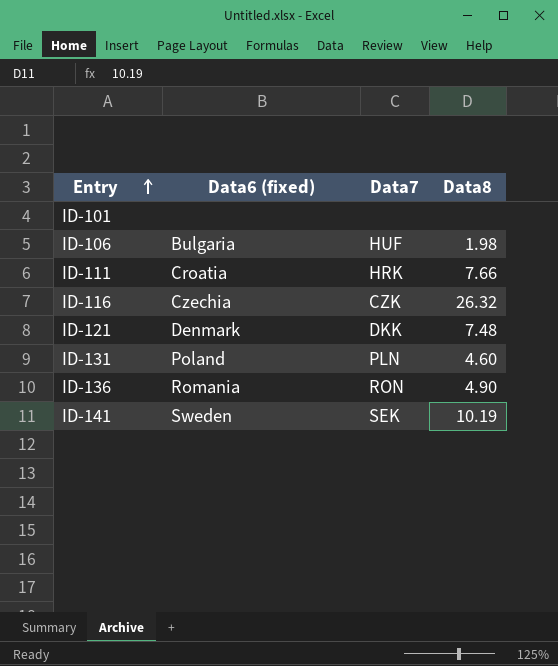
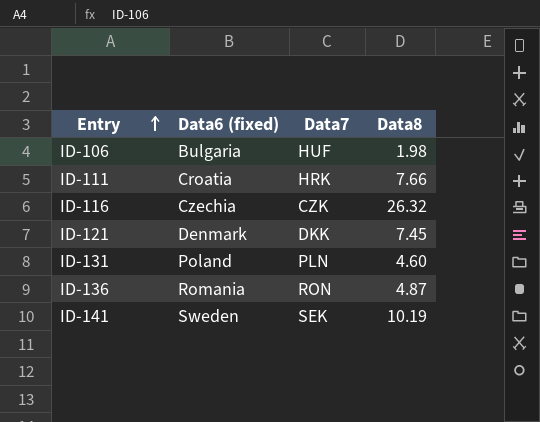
row ID-101: none | none | none -> none
ID-121 | Data8: 7.48 -> 7.45
ID-136 | Data8: 4.90 -> 4.87

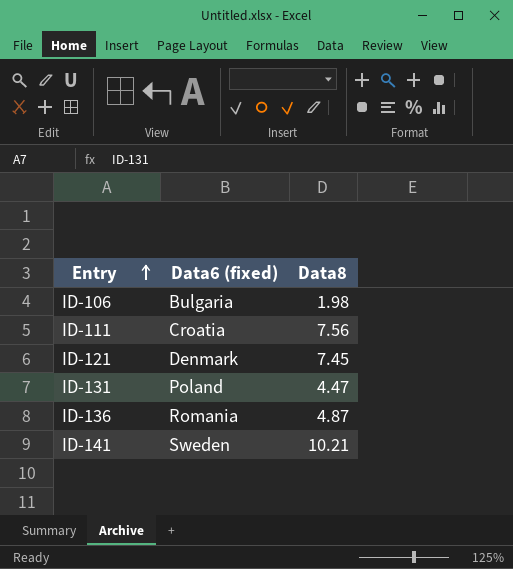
column Data7 | position: 3 -> none
row ID-116: Czechia | CZK | 26.32 -> none
ID-111 | Data8: 7.66 -> 7.56
ID-131 | Data8: 4.60 -> 4.47
ID-141 | Data8: 10.19 -> 10.21

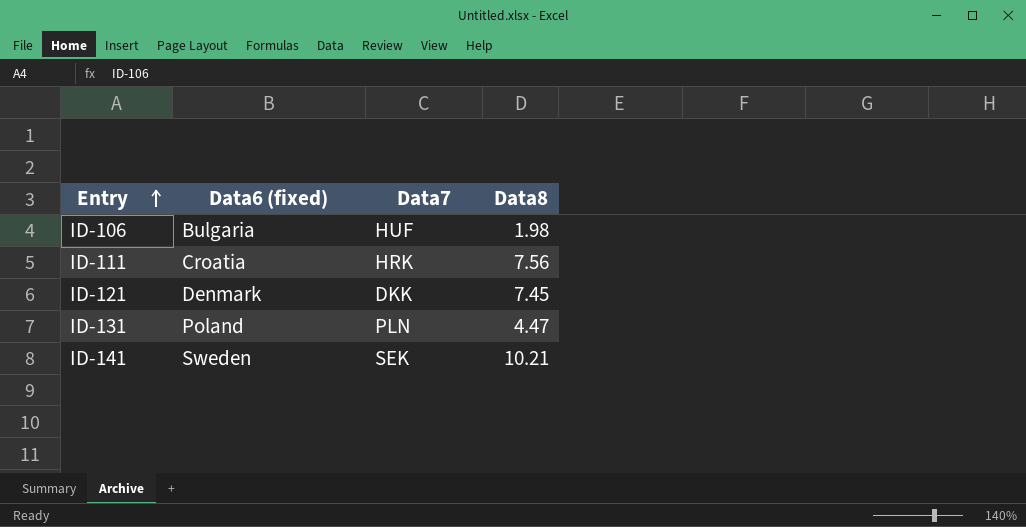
column Data7 | position: none -> 3
row ID-136: Romania | 4.87 -> none

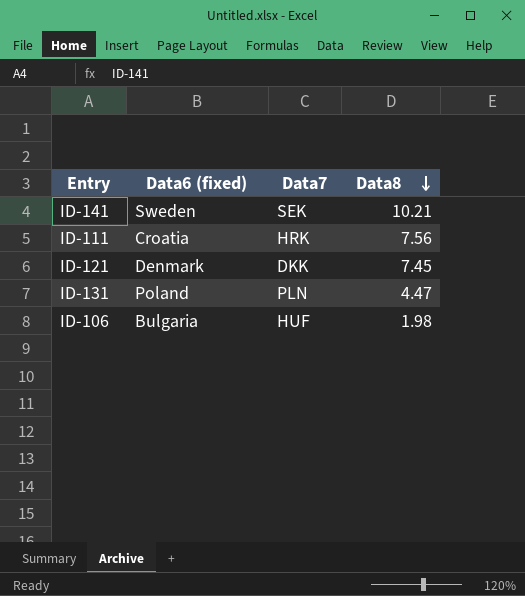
row order: Entry ascending -> Data8 descending

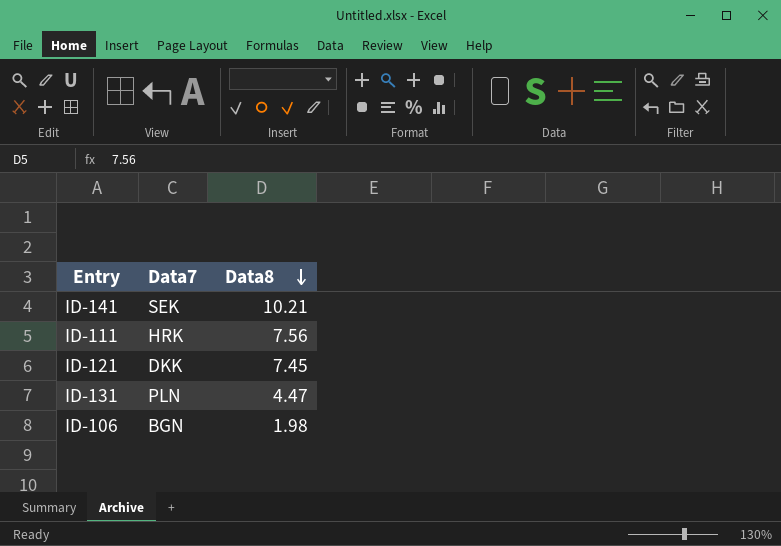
column Data6 (fixed) | position: 2 -> none
ID-106 | Data7: HUF -> BGN

